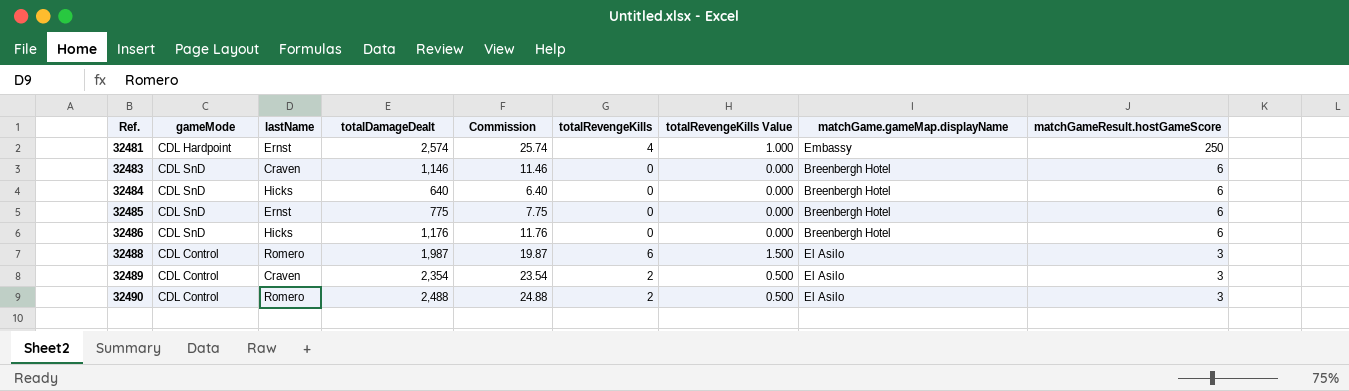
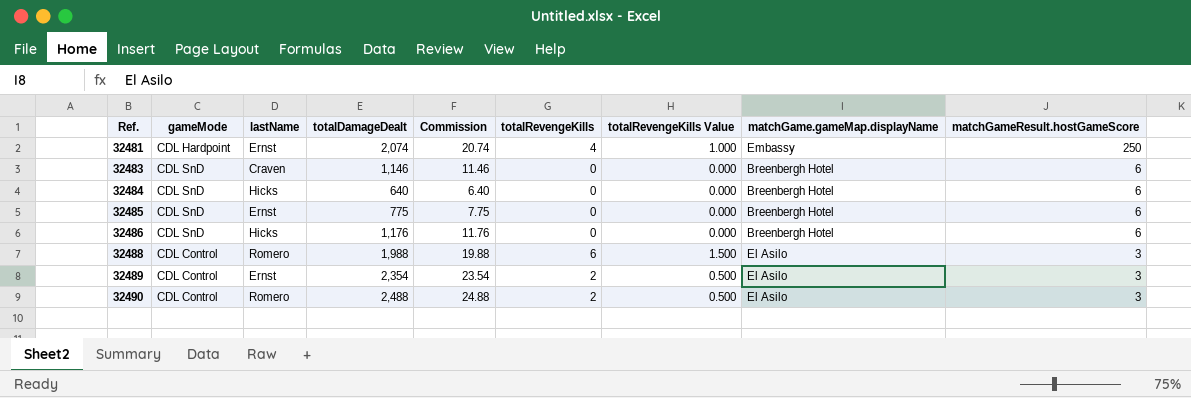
32481 | totalDamageDealt: 2,574 -> 2,074
32481 | Commission: 25.74 -> 20.74
32488 | totalDamageDealt: 1,987 -> 1,988
32488 | Commission: 19.87 -> 19.88
32489 | lastName: Craven -> Ernst

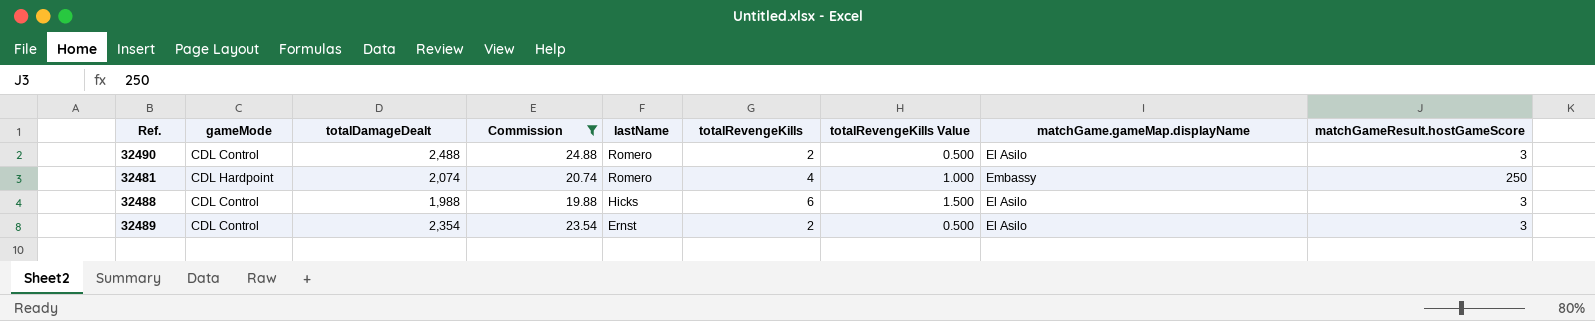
filter: none -> Commission >= 19.88
row order: Ref. ascending -> lastName descending
column lastName | position: 3 -> 5
32481 | lastName: Ernst -> Romero
32488 | lastName: Romero -> Hicks

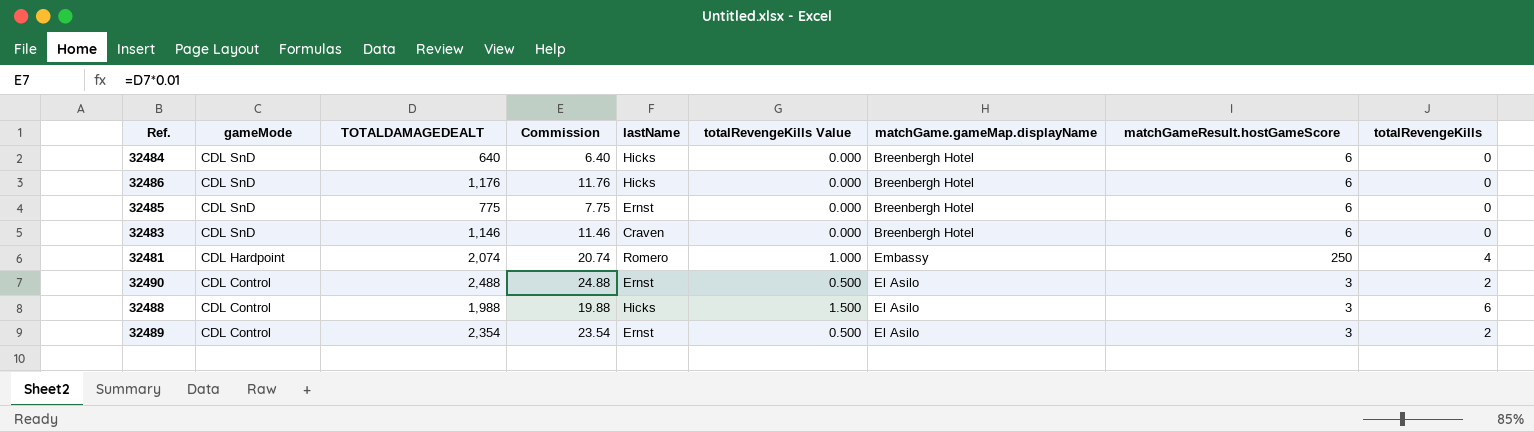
filter: Commission >= 19.88 -> none
row order: lastName descending -> gameMode descending
column name: totalDamageDealt -> TOTALDAMAGEDEALT
column totalRevengeKills | position: 6 -> 9
32490 | lastName: Romero -> Ernst

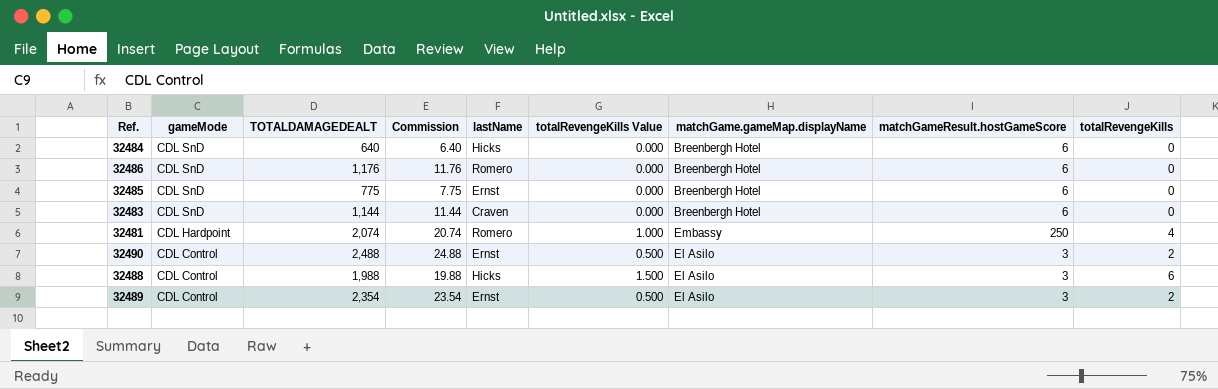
32486 | lastName: Hicks -> Romero
32483 | TOTALDAMAGEDEALT: 1,146 -> 1,144
32483 | Commission: 11.46 -> 11.44

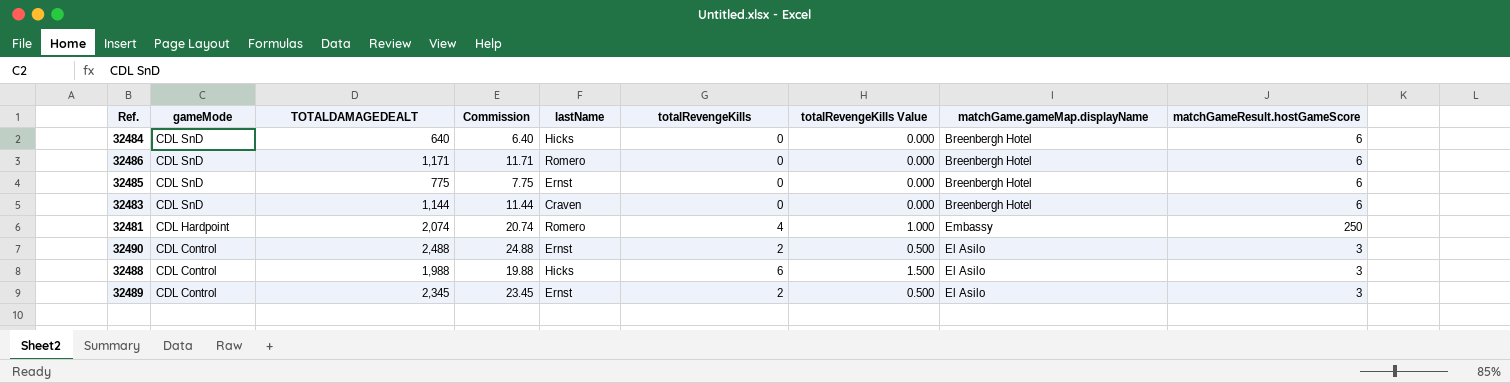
column totalRevengeKills | position: 9 -> 6
32486 | TOTALDAMAGEDEALT: 1,176 -> 1,171
32486 | Commission: 11.76 -> 11.71
32489 | TOTALDAMAGEDEALT: 2,354 -> 2,345
32489 | Commission: 23.54 -> 23.45

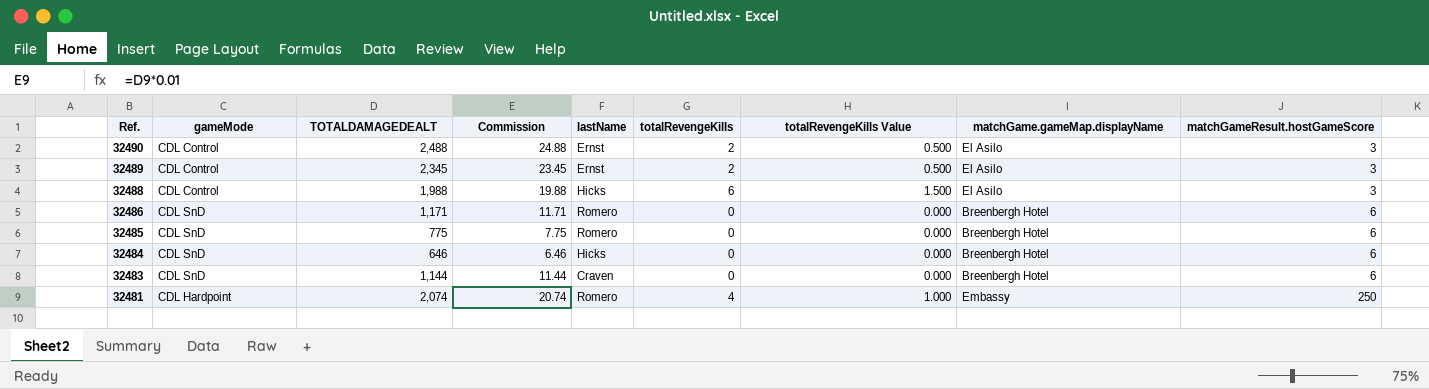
row order: gameMode descending -> Ref. descending
32485 | lastName: Ernst -> Romero
32484 | TOTALDAMAGEDEALT: 640 -> 646
32484 | Commission: 6.40 -> 6.46

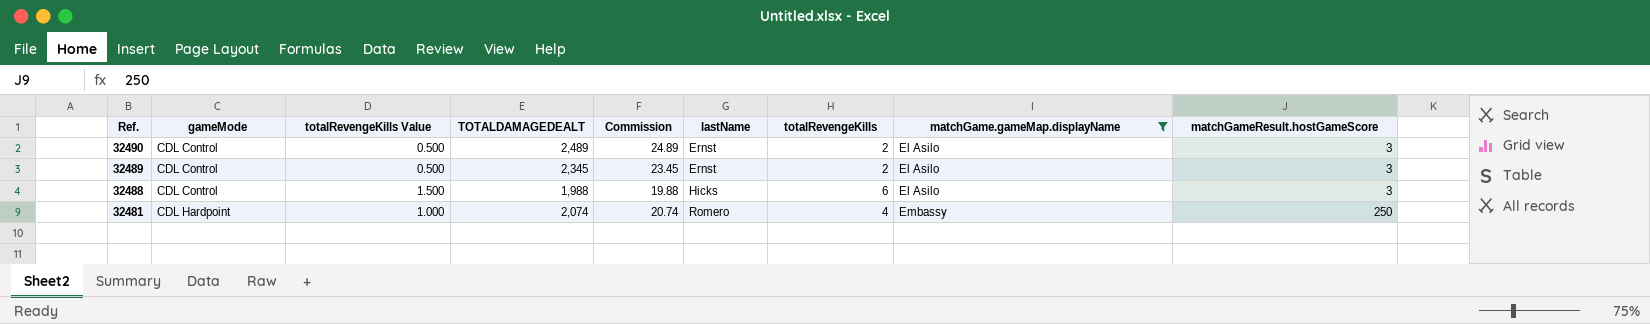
filter: none -> matchGame.gameMap.displayName != Breenbergh Hotel
column totalRevengeKills Value | position: 7 -> 3
32490 | TOTALDAMAGEDEALT: 2,488 -> 2,489
32490 | Commission: 24.88 -> 24.89

